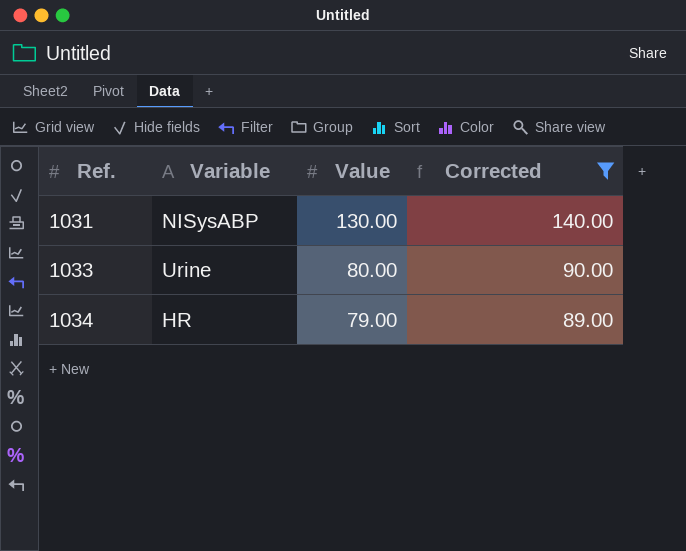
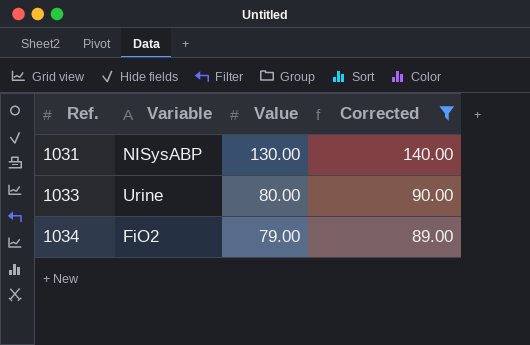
1034 | Variable: HR -> FiO2

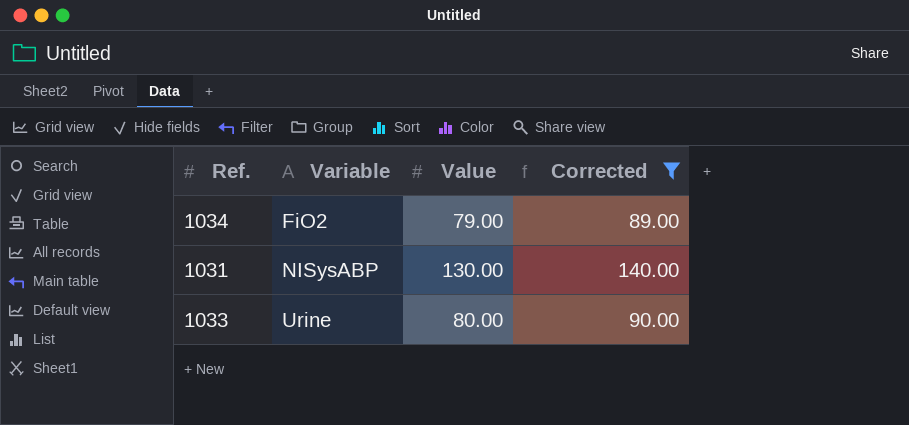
row order: Ref. ascending -> Variable ascending

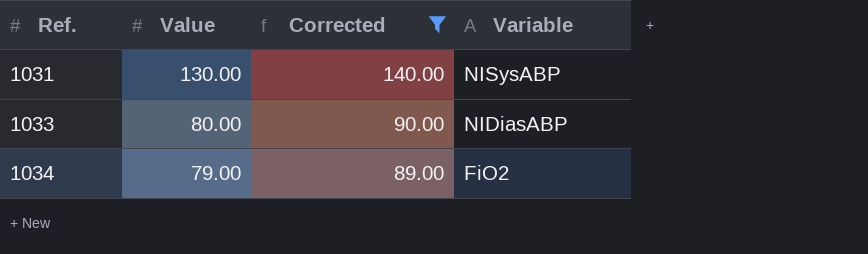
row order: Variable ascending -> Ref. ascending
column Variable | position: 2 -> 4
1033 | Variable: Urine -> NIDiasABP

